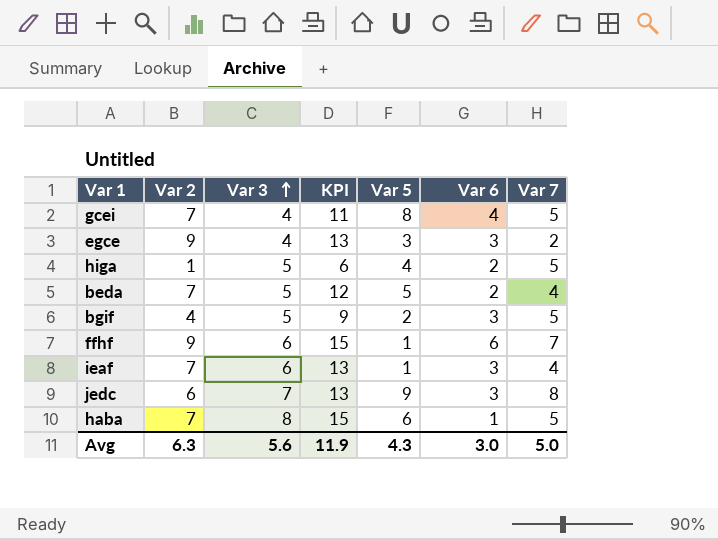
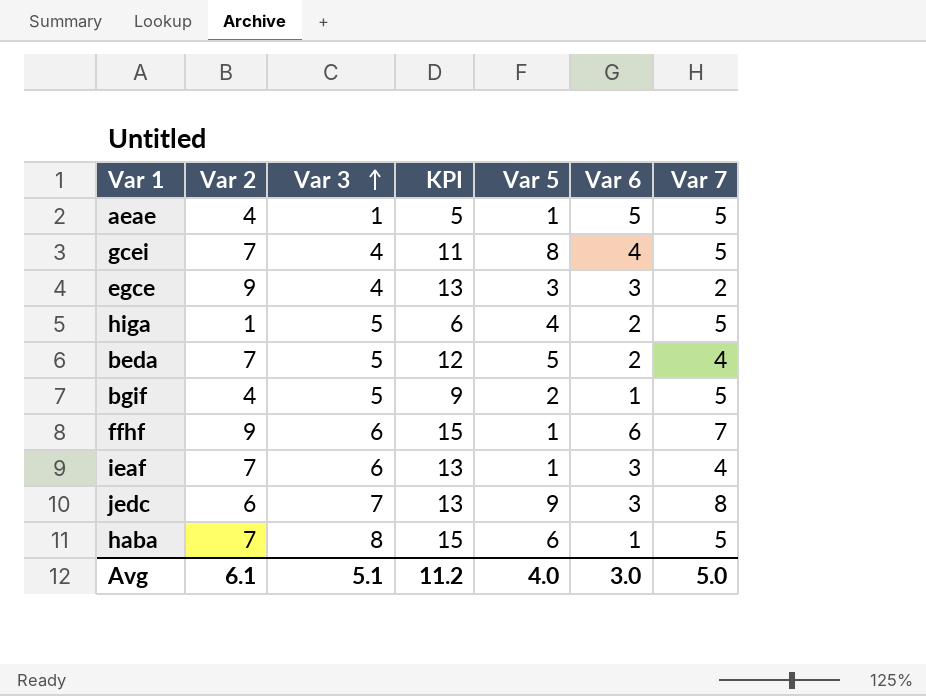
row aeae: none -> 4 | 1 | 5 | 1 | 5 | 5
bgif | Var 6: 3 -> 1
Avg | Var 2: 6.3 -> 6.1
Avg | Var 3: 5.6 -> 5.1
Avg | KPI: 11.9 -> 11.2
Avg | Var 5: 4.3 -> 4.0

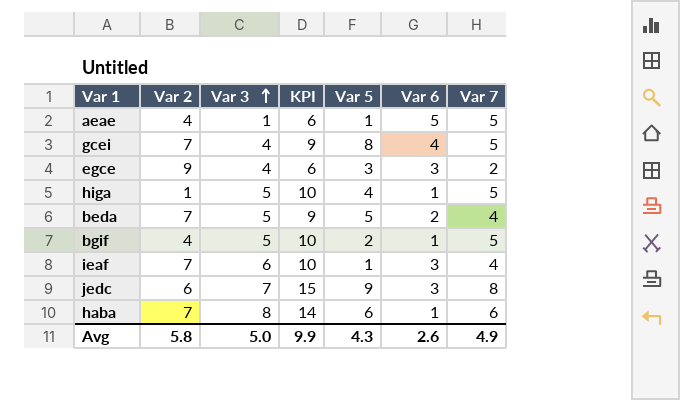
column KPI | formula: [Var 2] + [Var 3] -> [Var 3] + [Var 7]
row ffhf: 9 | 6 | 15 | 1 | 6 | 7 -> none
higa | Var 6: 2 -> 1
haba | Var 7: 5 -> 6
Avg | Var 2: 6.1 -> 5.8
Avg | Var 3: 5.1 -> 5.0
Avg | KPI: 11.2 -> 9.9
Avg | Var 5: 4.0 -> 4.3
Avg | Var 6: 3.0 -> 2.6
Avg | Var 7: 5.0 -> 4.9

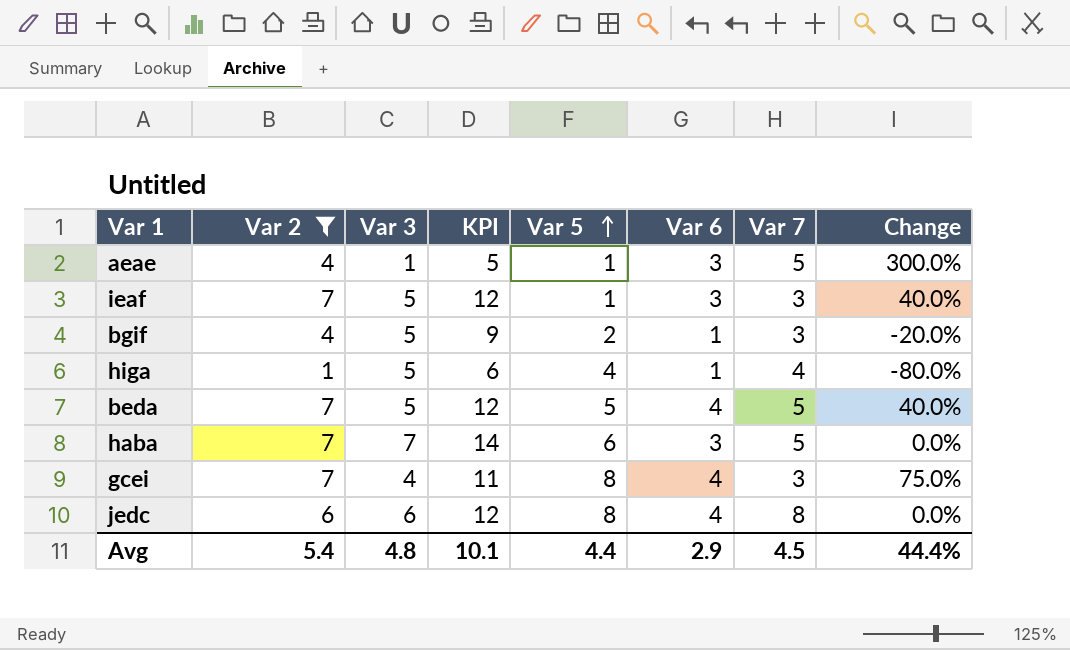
filter: none -> Var 2 != 9
row order: Var 3 ascending -> Var 5 ascending
column KPI | formula: [Var 3] + [Var 7] -> [Var 2] + [Var 3]
column Change | formula: none -> ([Var 2] - [Var 3]) / [Var 3]
aeae | Var 6: 5 -> 3
ieaf | Var 3: 6 -> 5
ieaf | Var 7: 4 -> 3
bgif | Var 7: 5 -> 3
higa | Var 7: 5 -> 4
beda | Var 6: 2 -> 4
beda | Var 7: 4 -> 5
haba | Var 3: 8 -> 7
haba | Var 6: 1 -> 3
haba | Var 7: 6 -> 5
gcei | Var 7: 5 -> 3
jedc | Var 3: 7 -> 6
jedc | Var 5: 9 -> 8
jedc | Var 6: 3 -> 4
Avg | Var 2: 5.8 -> 5.4
Avg | Var 3: 5.0 -> 4.8
Avg | KPI: 9.9 -> 10.1
Avg | Var 5: 4.3 -> 4.4
Avg | Var 6: 2.6 -> 2.9
Avg | Var 7: 4.9 -> 4.5

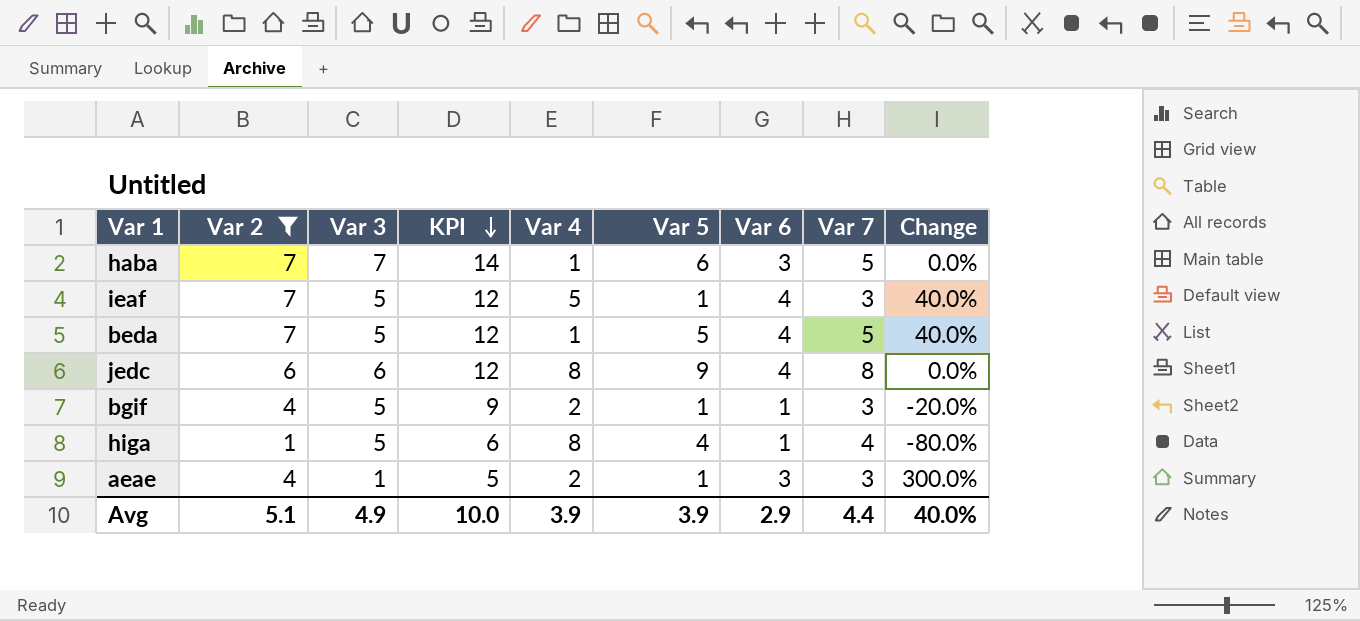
row order: Var 5 ascending -> KPI descending
column Var 4 | position: none -> 5
row gcei: 7 | 4 | 11 | 8 | 4 | 3 | 75.0% -> none
ieaf | Var 6: 3 -> 4
jedc | Var 5: 8 -> 9
bgif | Var 5: 2 -> 1
aeae | Var 7: 5 -> 3
Avg | Var 2: 5.4 -> 5.1
Avg | Var 3: 4.8 -> 4.9
Avg | KPI: 10.1 -> 10.0
Avg | Var 5: 4.4 -> 3.9
Avg | Var 7: 4.5 -> 4.4
Avg | Change: 44.4% -> 40.0%

